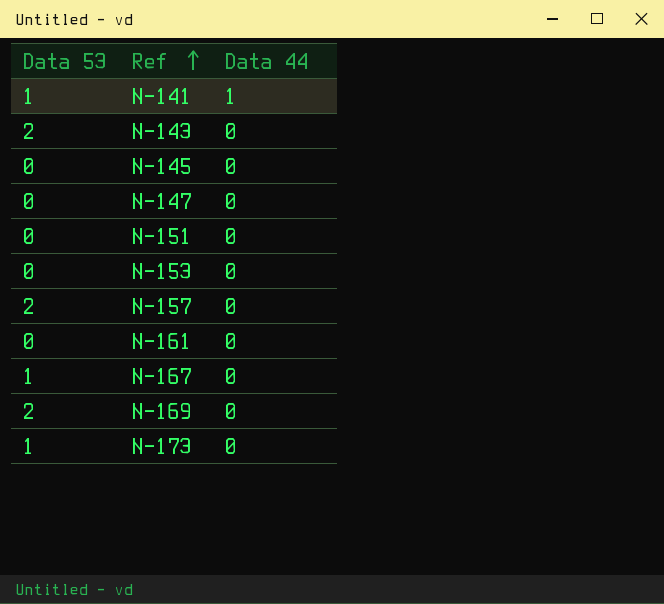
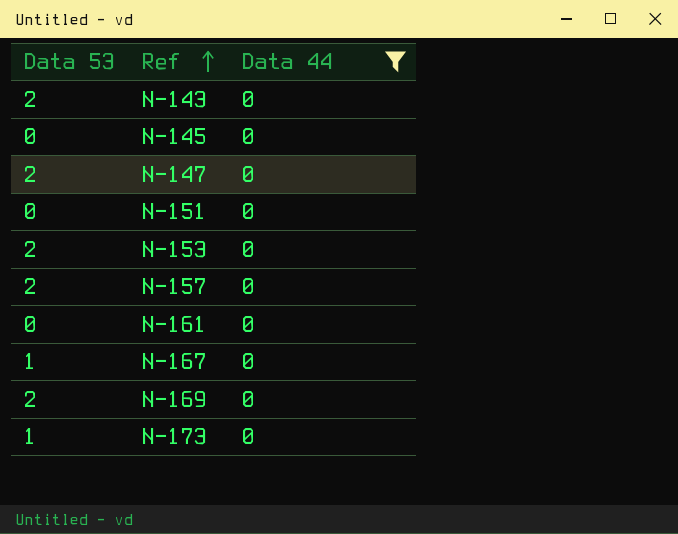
filter: none -> Data 44 = 0
N-147 | Data 53: 0 -> 2
N-153 | Data 53: 0 -> 2

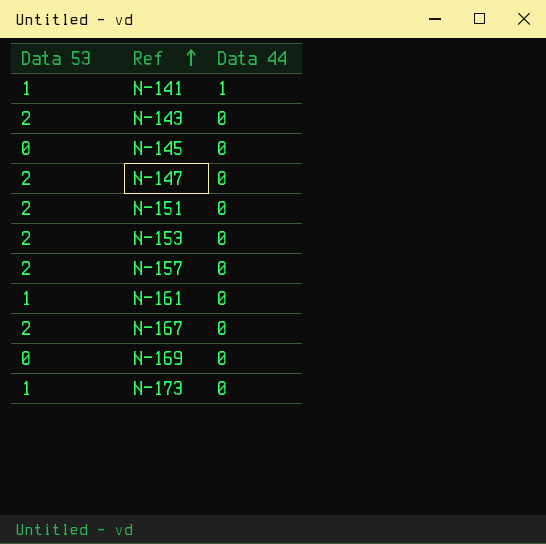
filter: Data 44 = 0 -> none
N-151 | Data 53: 0 -> 2
N-161 | Data 53: 0 -> 1
N-167 | Data 53: 1 -> 2
N-169 | Data 53: 2 -> 0

